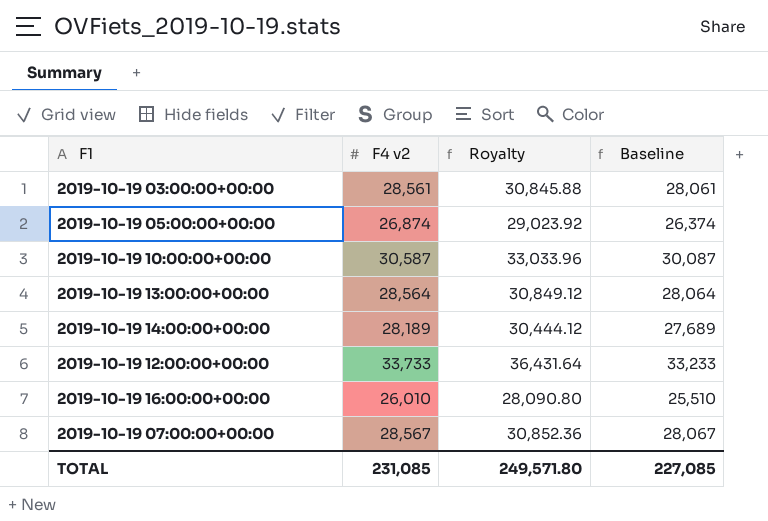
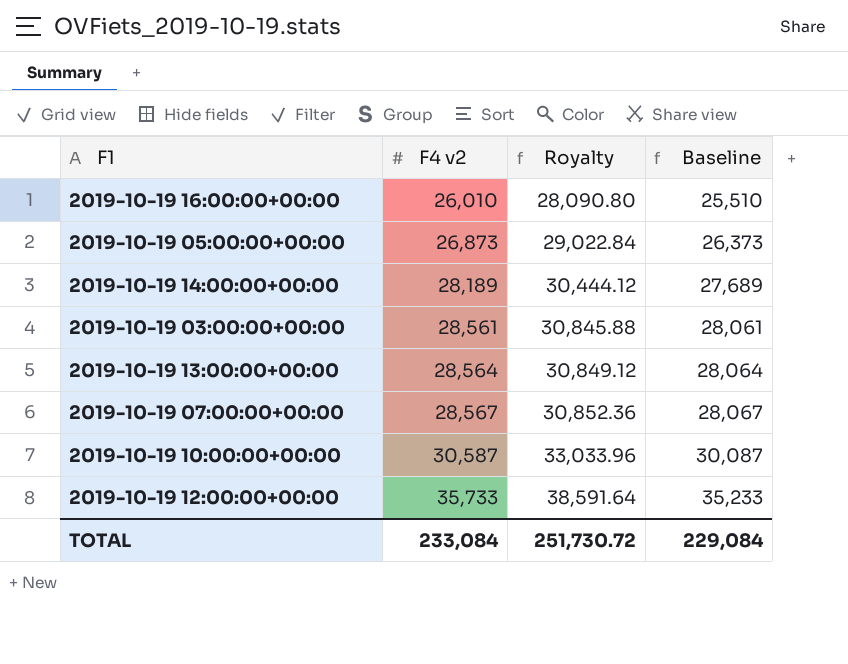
row order: none -> F4 v2 ascending
2019-10-19 05:00:00+00:00 | F4 v2: 26,874 -> 26,873
2019-10-19 05:00:00+00:00 | Royalty: 29,023.92 -> 29,022.84
2019-10-19 05:00:00+00:00 | Baseline: 26,374 -> 26,373
2019-10-19 12:00:00+00:00 | F4 v2: 33,733 -> 35,733
2019-10-19 12:00:00+00:00 | Royalty: 36,431.64 -> 38,591.64
2019-10-19 12:00:00+00:00 | Baseline: 33,233 -> 35,233
TOTAL | F4 v2: 231,085 -> 233,084
TOTAL | Royalty: 249,571.80 -> 251,730.72
TOTAL | Baseline: 227,085 -> 229,084

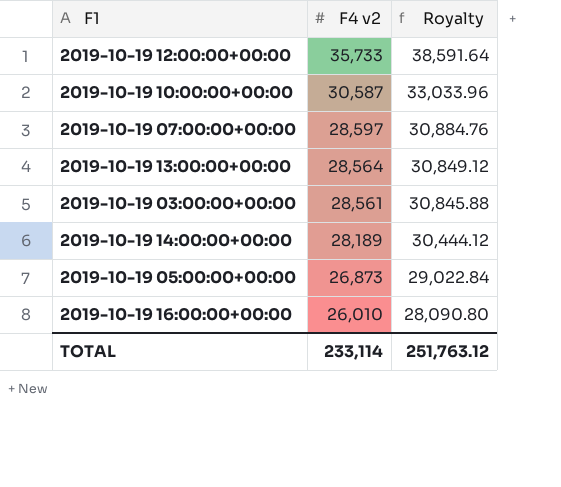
row order: F4 v2 ascending -> F4 v2 descending
column Baseline | formula: [F4 v2] - 500 -> none
2019-10-19 07:00:00+00:00 | F4 v2: 28,567 -> 28,597
2019-10-19 07:00:00+00:00 | Royalty: 30,852.36 -> 30,884.76
TOTAL | F4 v2: 233,084 -> 233,114
TOTAL | Royalty: 251,730.72 -> 251,763.12

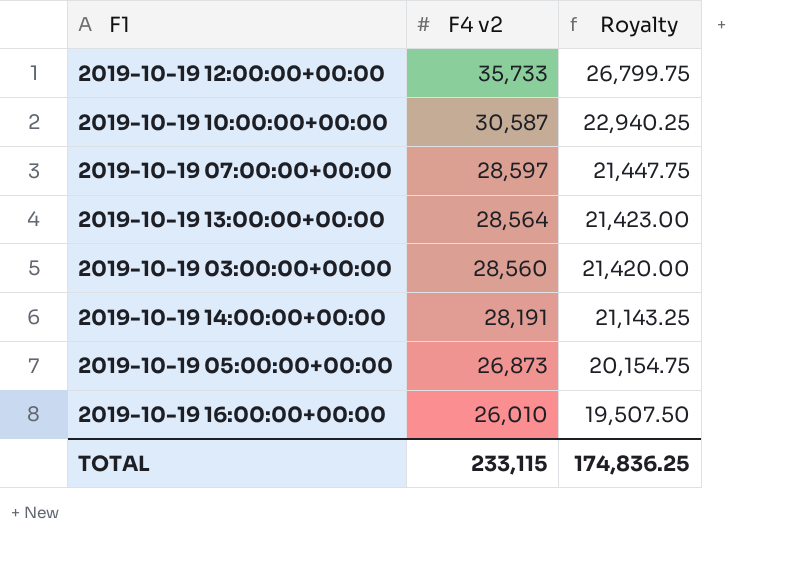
column Royalty | formula: [F4 v2] * 1.08 -> [F4 v2] * 0.75
2019-10-19 03:00:00+00:00 | F4 v2: 28,561 -> 28,560
2019-10-19 14:00:00+00:00 | F4 v2: 28,189 -> 28,191
TOTAL | F4 v2: 233,114 -> 233,115
TOTAL | Royalty: 251,763.12 -> 174,836.25

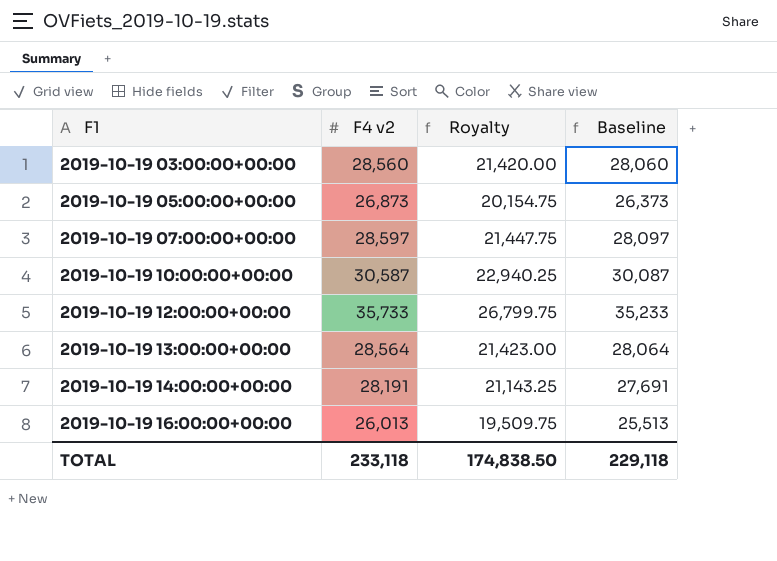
row order: F4 v2 descending -> F1 ascending
column Baseline | formula: none -> [F4 v2] - 500
2019-10-19 16:00:00+00:00 | F4 v2: 26,010 -> 26,013
2019-10-19 16:00:00+00:00 | Royalty: 19,507.50 -> 19,509.75
TOTAL | F4 v2: 233,115 -> 233,118
TOTAL | Royalty: 174,836.25 -> 174,838.50

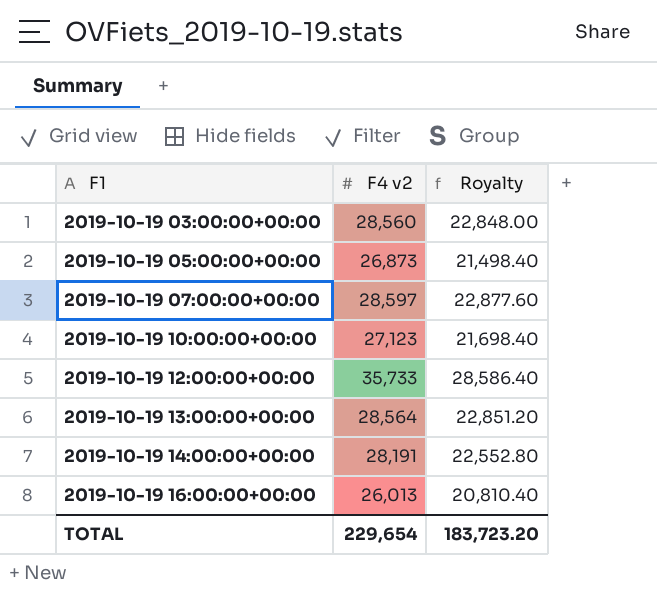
column Baseline | formula: [F4 v2] - 500 -> none
column Royalty | formula: [F4 v2] * 0.75 -> [F4 v2] * 0.8
2019-10-19 10:00:00+00:00 | F4 v2: 30,587 -> 27,123
TOTAL | F4 v2: 233,118 -> 229,654
TOTAL | Royalty: 174,838.50 -> 183,723.20

